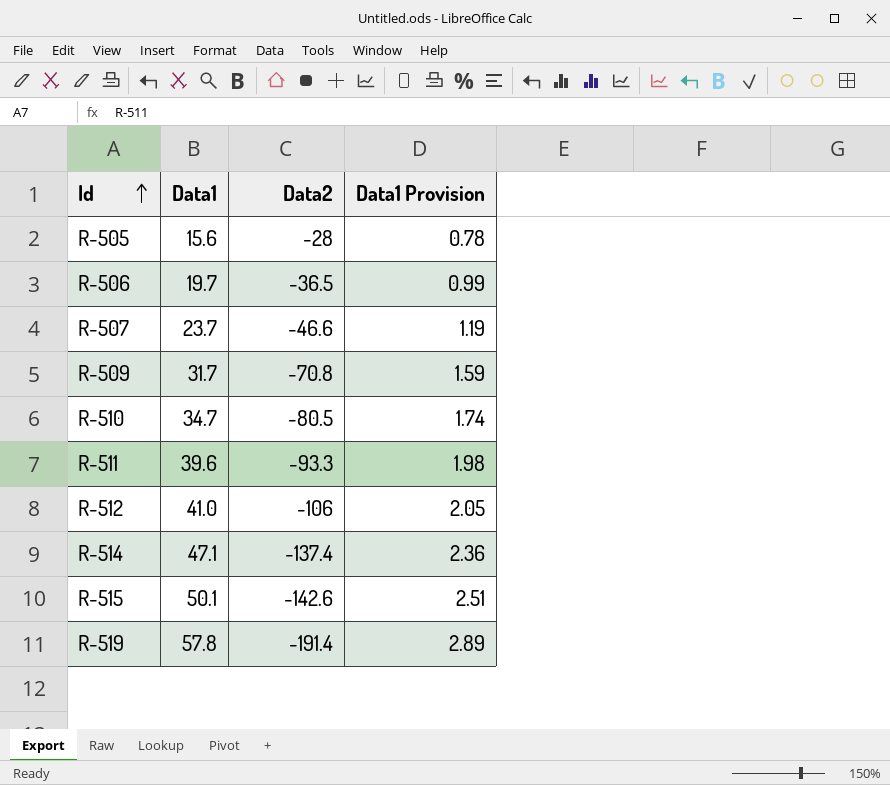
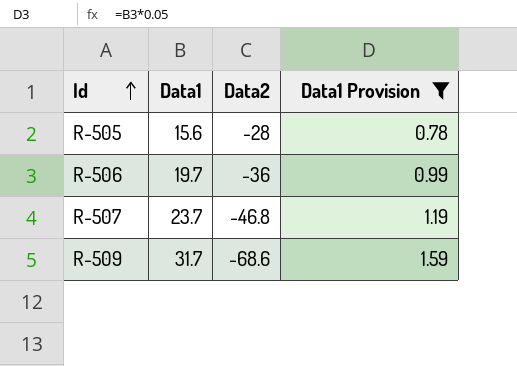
filter: none -> Data1 Provision <= 1.59
R-506 | Data2: -36.5 -> -36
R-507 | Data2: -46.6 -> -46.8
R-509 | Data2: -70.8 -> -68.6

